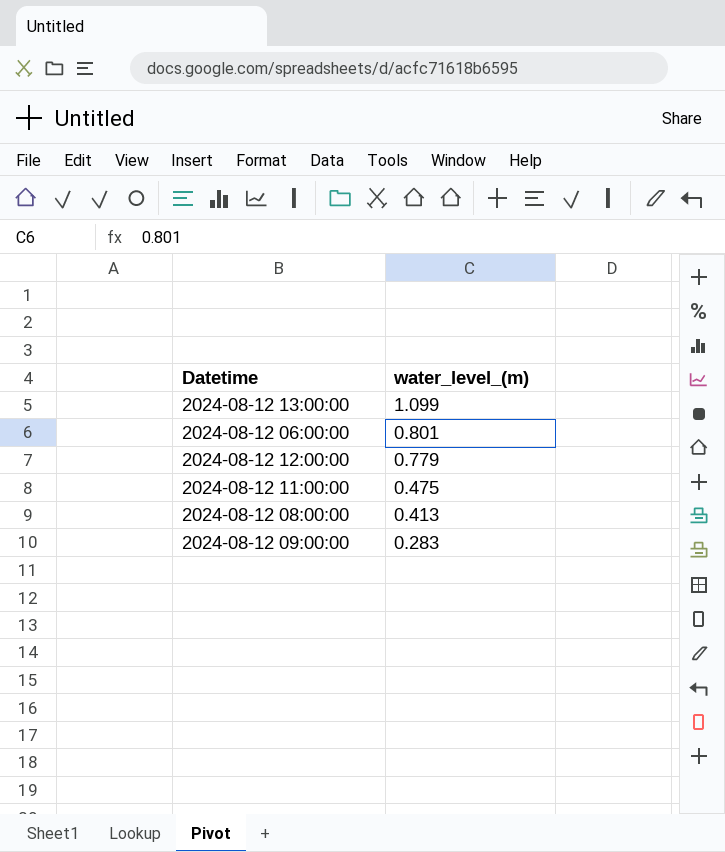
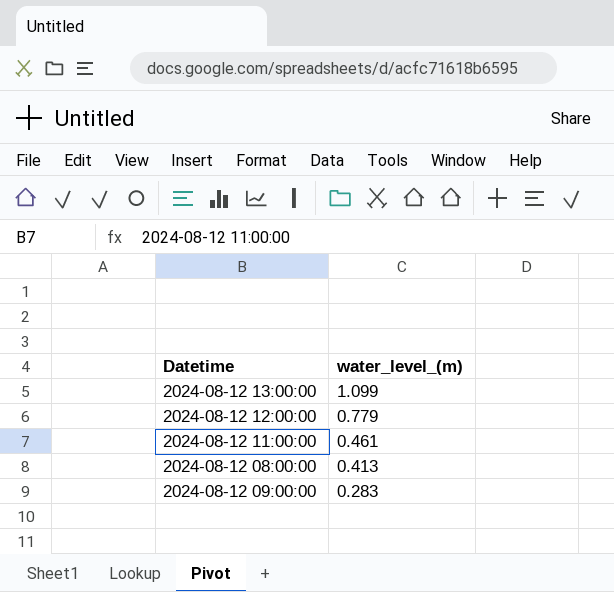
row 2024-08-12 06:00:00: 0.801 -> none
2024-08-12 11:00:00 | water_level_(m): 0.475 -> 0.461

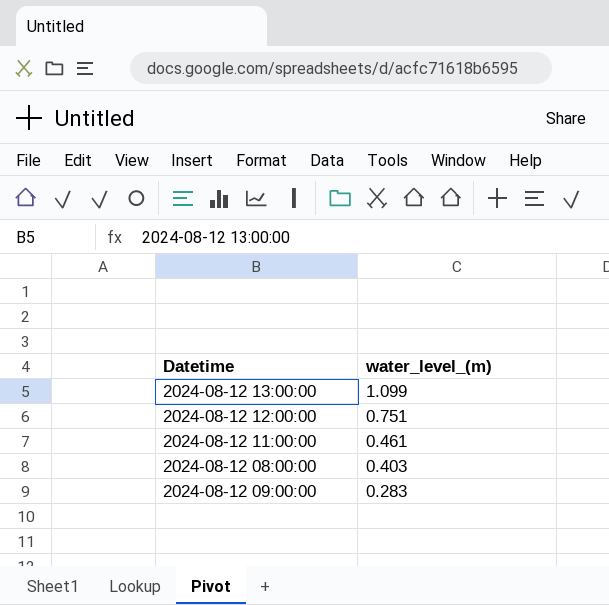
2024-08-12 12:00:00 | water_level_(m): 0.779 -> 0.751
2024-08-12 08:00:00 | water_level_(m): 0.413 -> 0.403

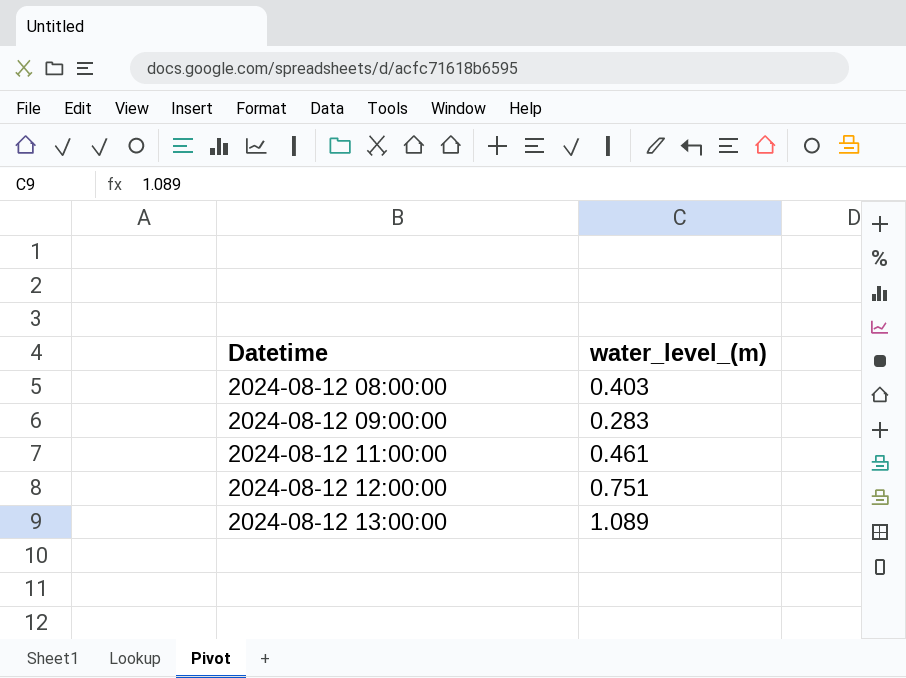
row order: water_level_(m) descending -> Datetime ascending
2024-08-12 13:00:00 | water_level_(m): 1.099 -> 1.089

